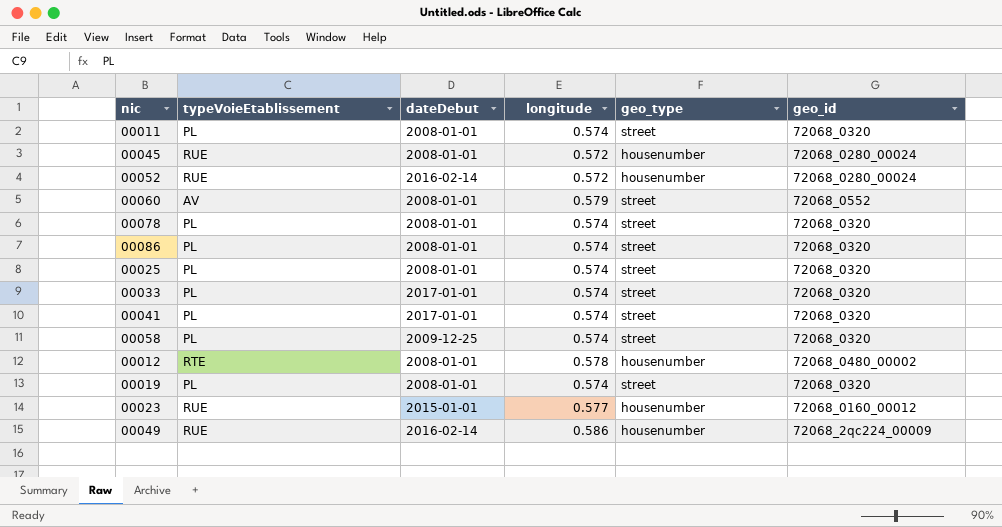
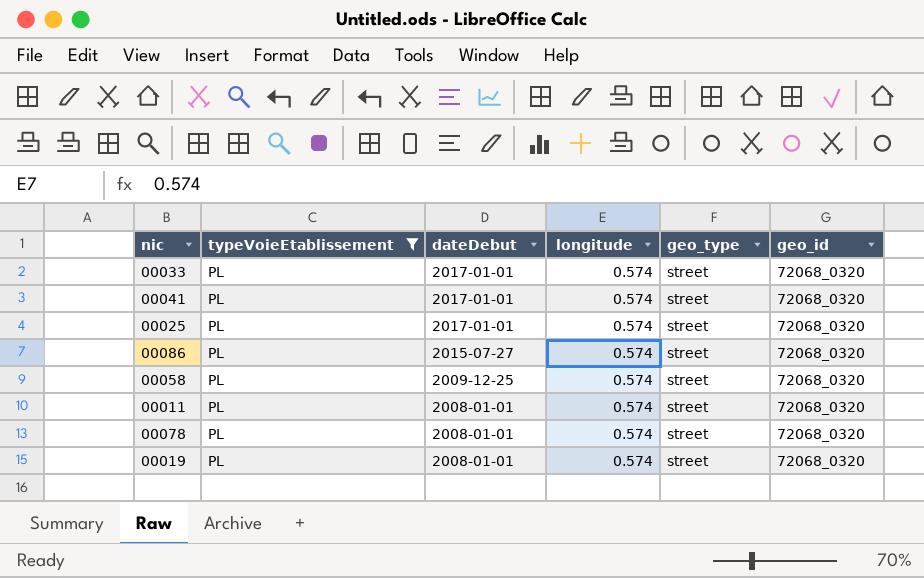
filter: none -> typeVoieEtablissement = PL
row order: none -> dateDebut descending
00025 | dateDebut: 2008-01-01 -> 2017-01-01
00086 | dateDebut: 2008-01-01 -> 2015-07-27

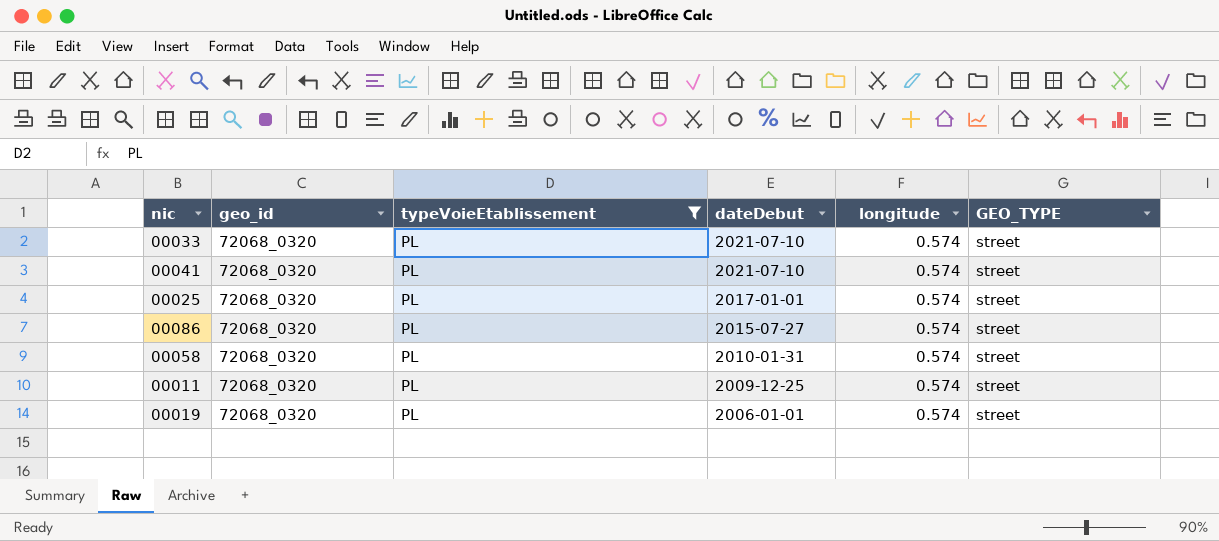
column geo_id | position: 6 -> 2
column name: geo_type -> GEO_TYPE
row 00078: PL | 2008-01-01 | 0.574 | street | 72068_0320 -> none
00033 | dateDebut: 2017-01-01 -> 2021-07-10
00041 | dateDebut: 2017-01-01 -> 2021-07-10
00058 | dateDebut: 2009-12-25 -> 2010-01-31
00011 | dateDebut: 2008-01-01 -> 2009-12-25
00019 | dateDebut: 2008-01-01 -> 2006-01-01

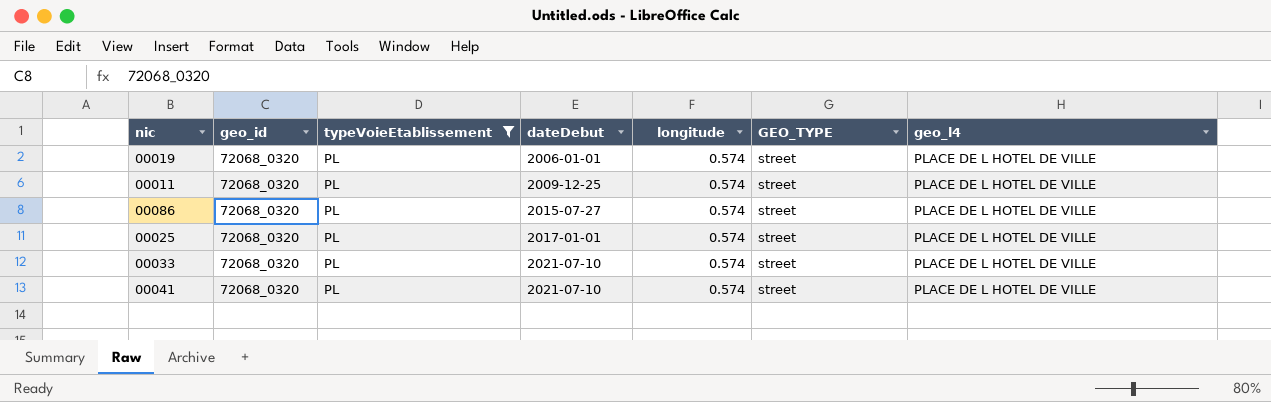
row order: dateDebut descending -> dateDebut ascending
column geo_l4 | position: none -> 7
row 00058: 72068_0320 | PL | 2010-01-31 | 0.574 | street -> none

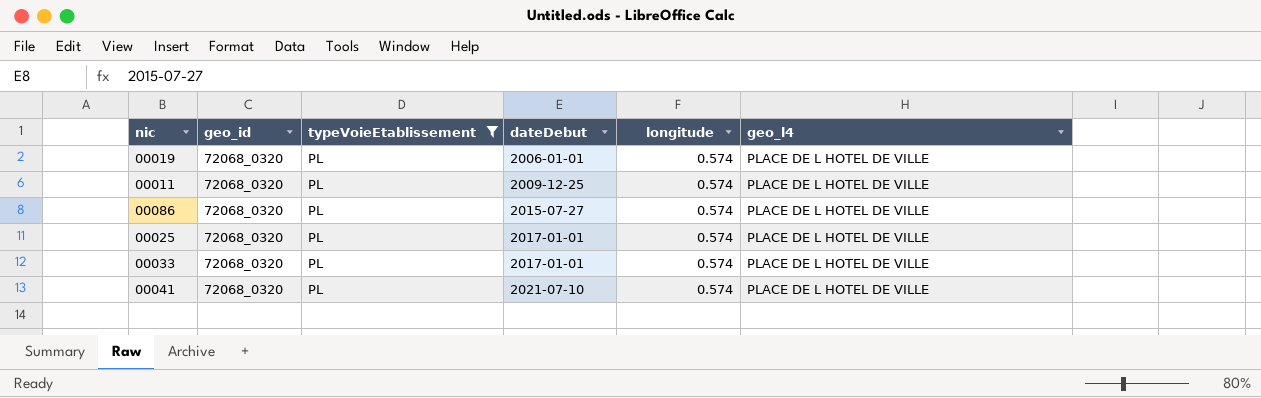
column GEO_TYPE | position: 6 -> none
00033 | dateDebut: 2021-07-10 -> 2017-01-01

